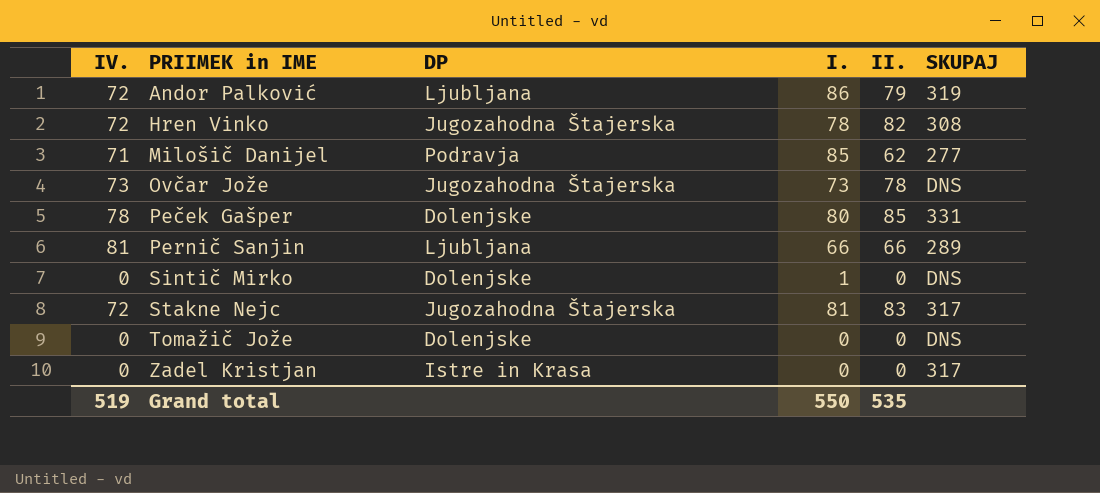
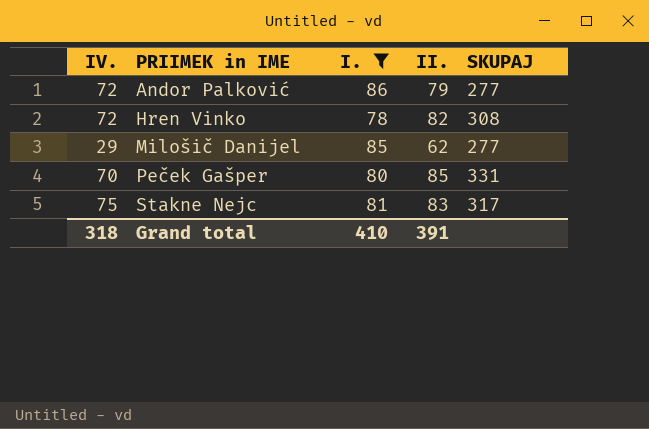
filter: none -> I. >= 78
column DP | position: 3 -> none
Andor Palković | SKUPAJ: 319 -> 277
Milošič Danijel | IV.: 71 -> 29
Peček Gašper | IV.: 78 -> 70
Stakne Nejc | IV.: 72 -> 75
Grand total | IV.: 519 -> 318
Grand total | I.: 550 -> 410
Grand total | II.: 535 -> 391

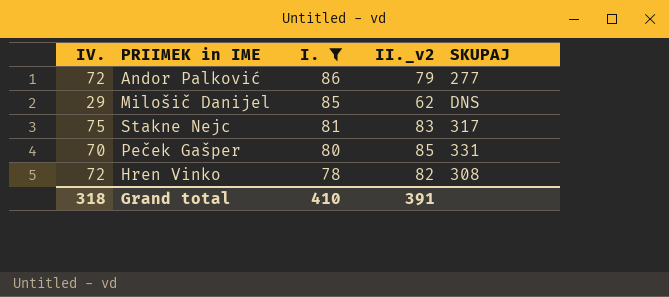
row order: PRIIMEK in IME ascending -> I. descending
column name: II. -> II._v2
Milošič Danijel | SKUPAJ: 277 -> DNS

